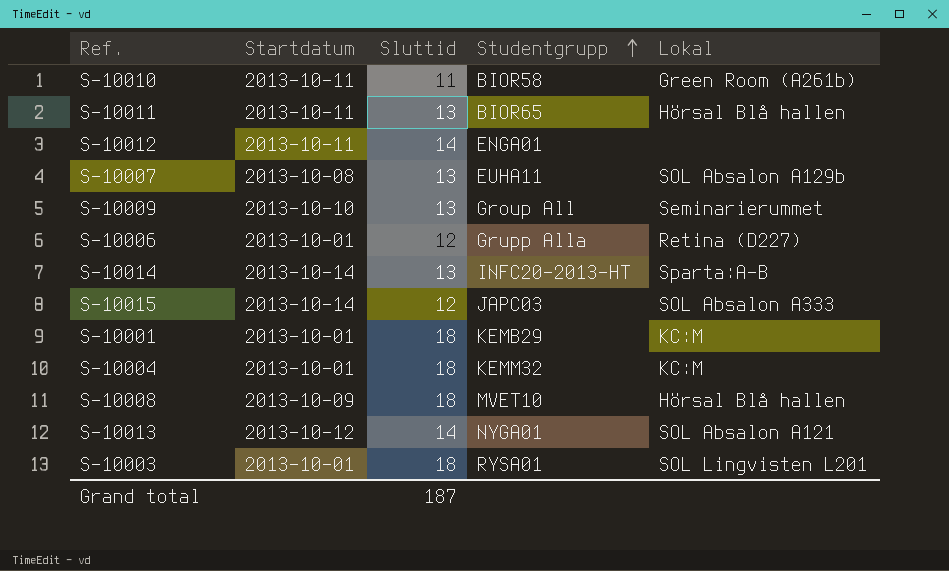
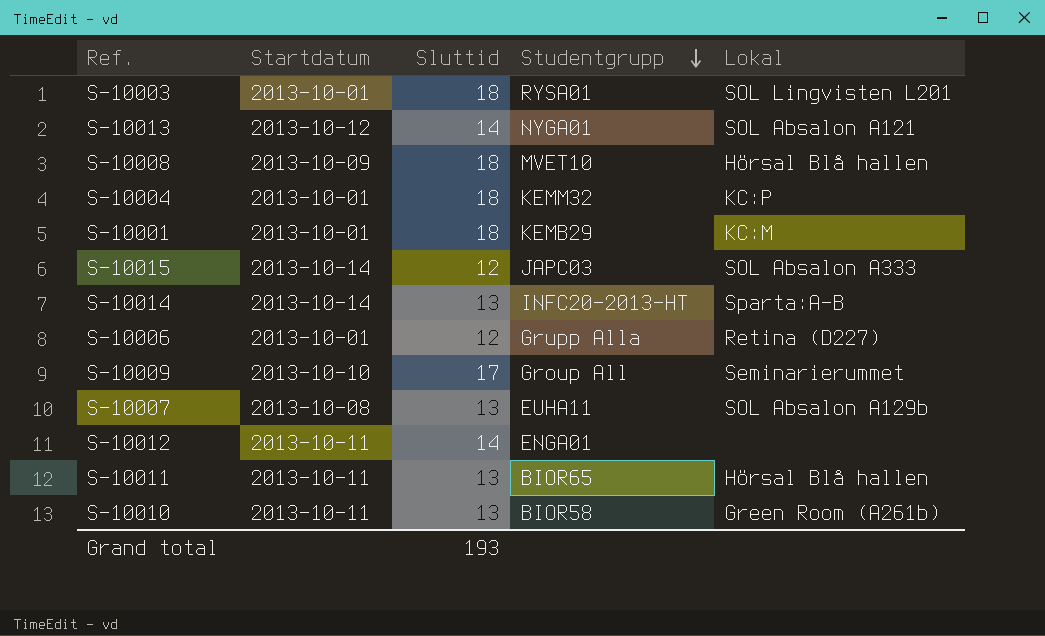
row order: Studentgrupp ascending -> Studentgrupp descending
S-10004 | Lokal: KC:M -> KC:P
S-10009 | Sluttid: 13 -> 17
S-10010 | Sluttid: 11 -> 13
Grand total | Sluttid: 187 -> 193

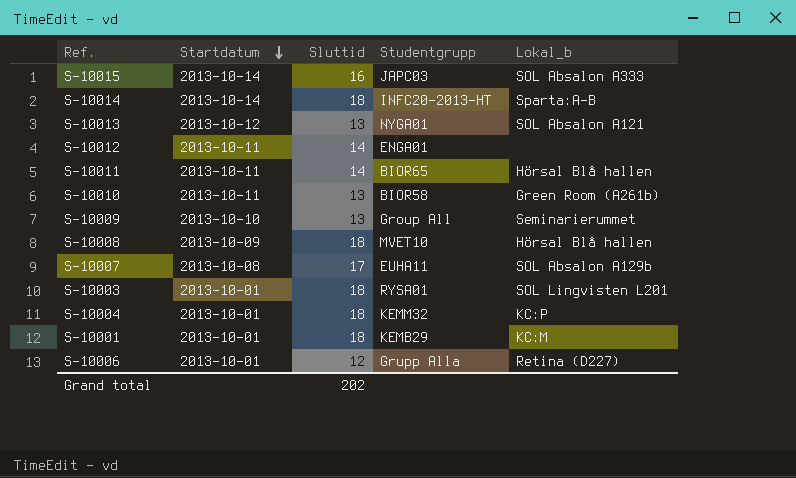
row order: Studentgrupp descending -> Startdatum descending
column name: Lokal -> Lokal_b
S-10015 | Sluttid: 12 -> 16
S-10014 | Sluttid: 13 -> 18
S-10013 | Sluttid: 14 -> 13
S-10011 | Sluttid: 13 -> 14
S-10009 | Sluttid: 17 -> 13
S-10007 | Sluttid: 13 -> 17
Grand total | Sluttid: 193 -> 202

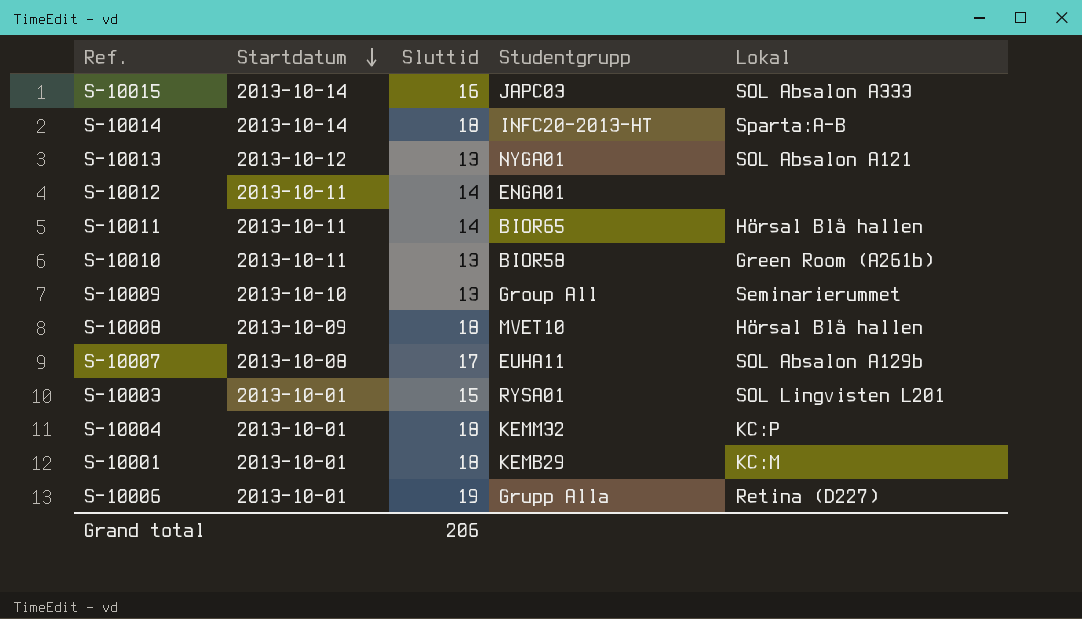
column name: Lokal_b -> Lokal
S-10003 | Sluttid: 18 -> 15
S-10006 | Sluttid: 12 -> 19
Grand total | Sluttid: 202 -> 206

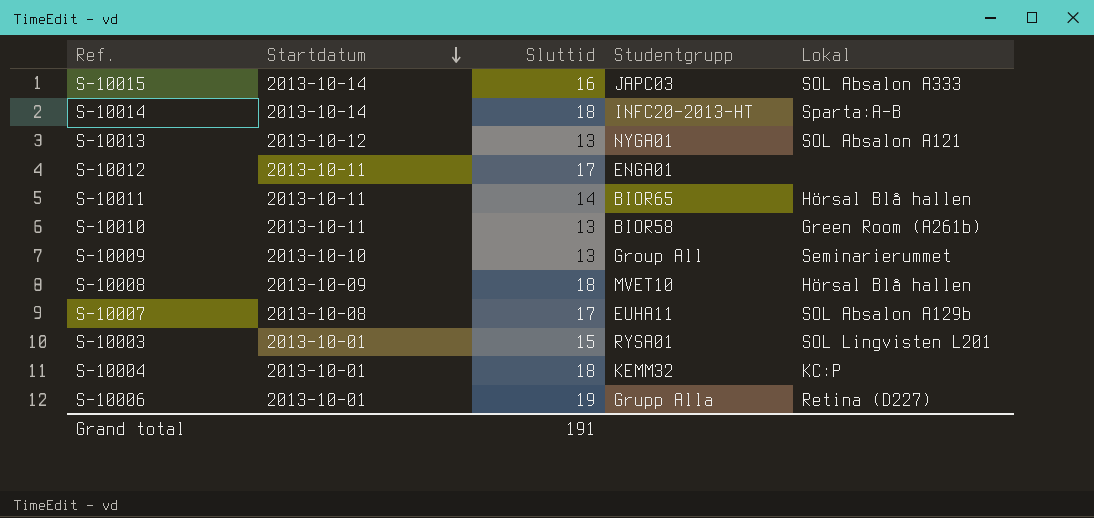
row S-10001: 2013-10-01 | 18 | KEMB29 | KC:M -> none
S-10012 | Sluttid: 14 -> 17
Grand total | Sluttid: 206 -> 191

